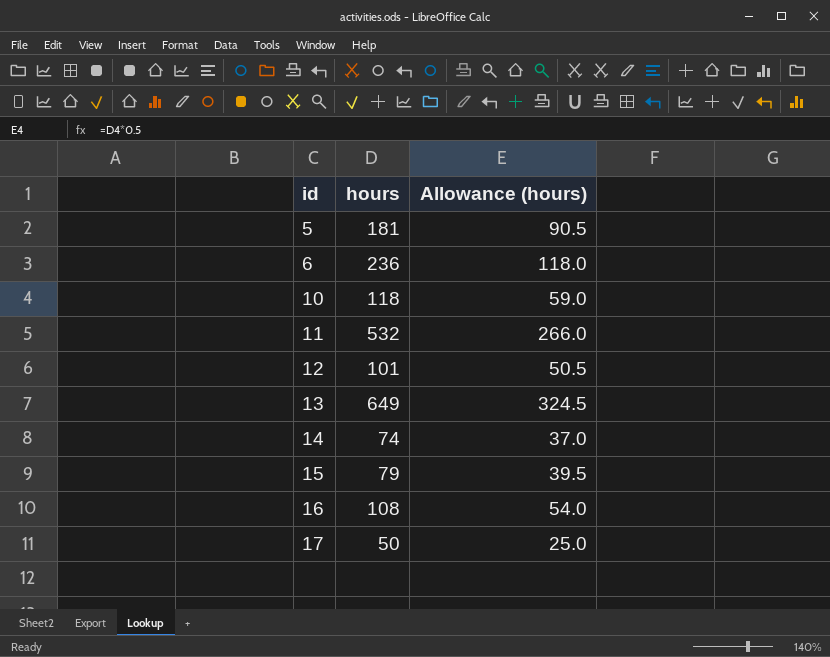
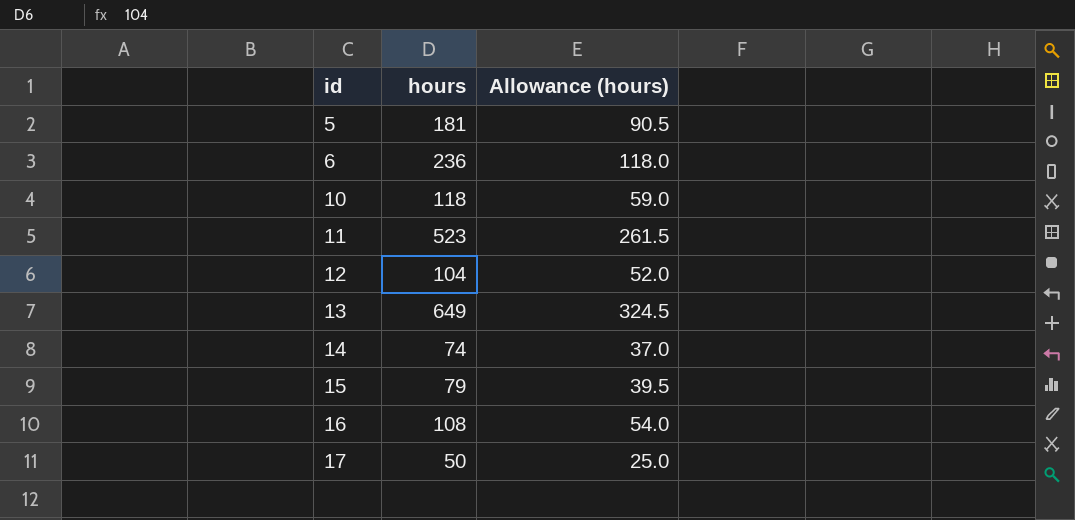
11 | hours: 532 -> 523
11 | Allowance (hours): 266.0 -> 261.5
12 | hours: 101 -> 104
12 | Allowance (hours): 50.5 -> 52.0

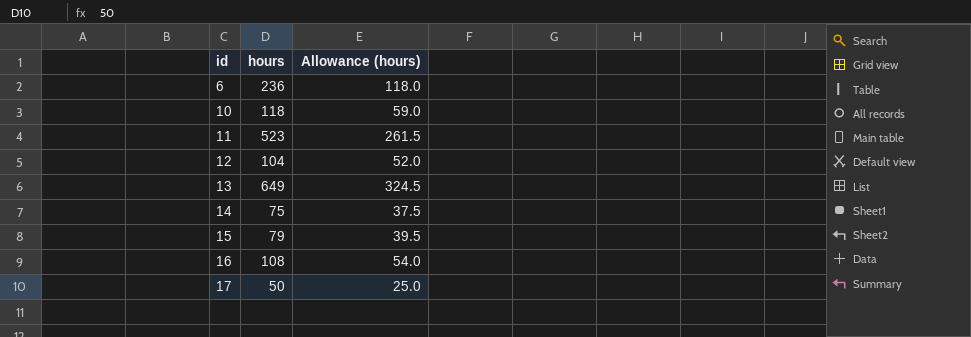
row 5: 181 | 90.5 -> none
14 | hours: 74 -> 75
14 | Allowance (hours): 37.0 -> 37.5

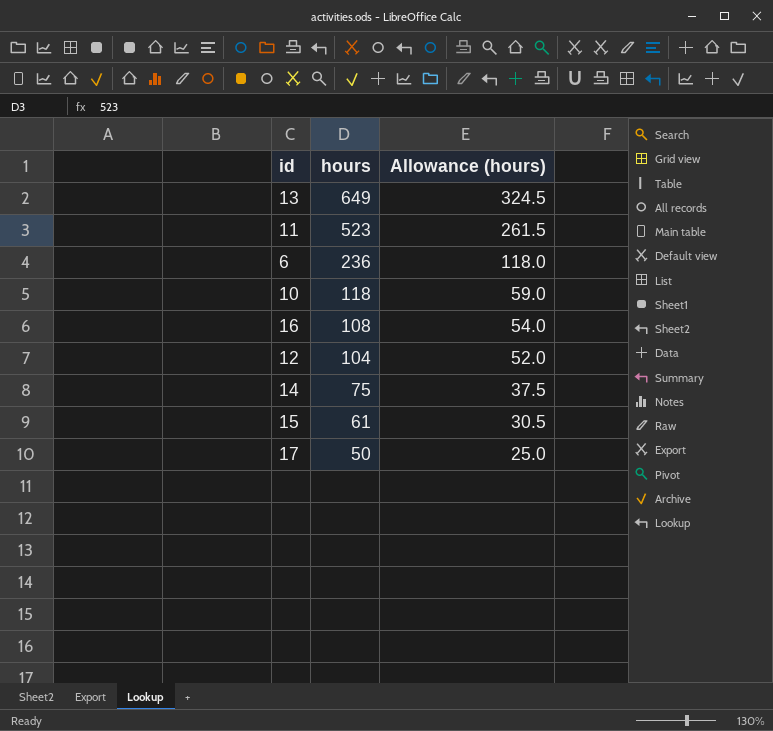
row order: id ascending -> hours descending
15 | hours: 79 -> 61
15 | Allowance (hours): 39.5 -> 30.5

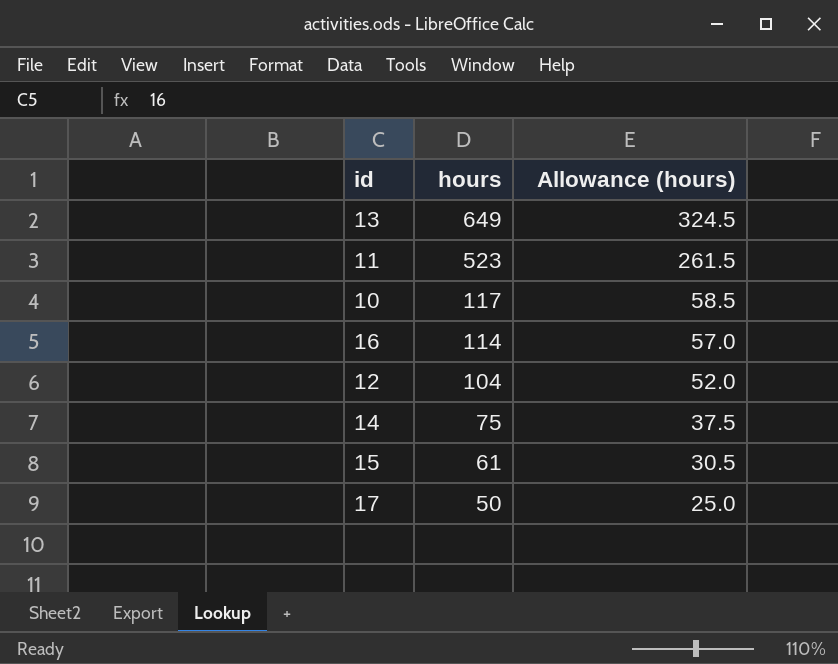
row 6: 236 | 118.0 -> none
10 | hours: 118 -> 117
10 | Allowance (hours): 59.0 -> 58.5
16 | hours: 108 -> 114
16 | Allowance (hours): 54.0 -> 57.0

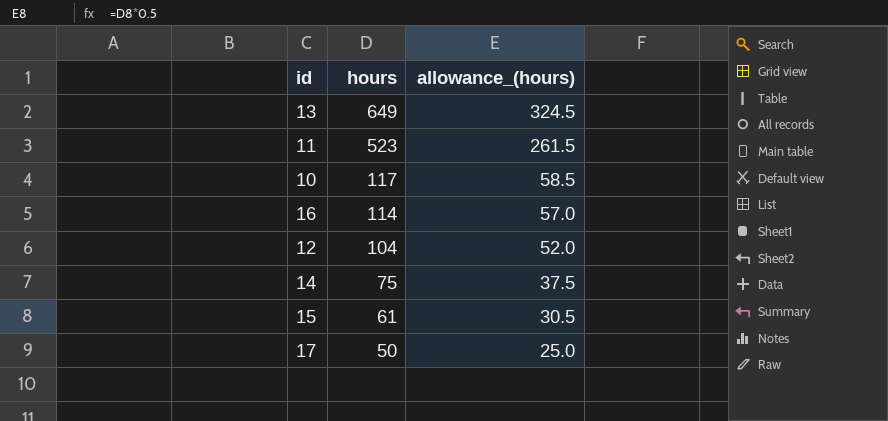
column name: Allowance (hours) -> allowance_(hours)

